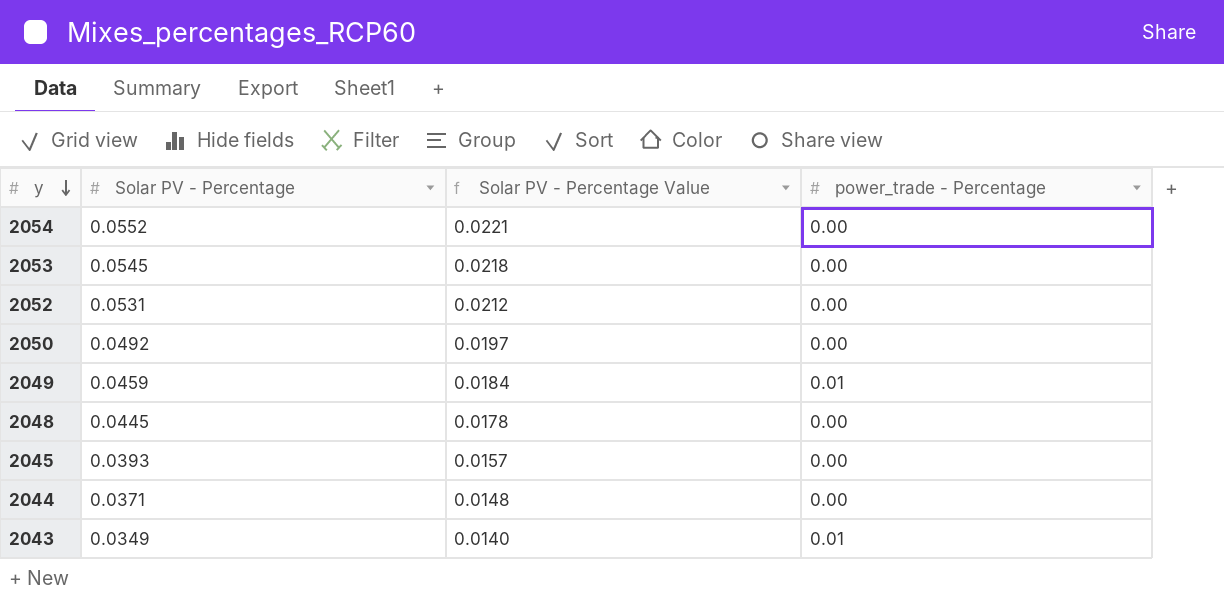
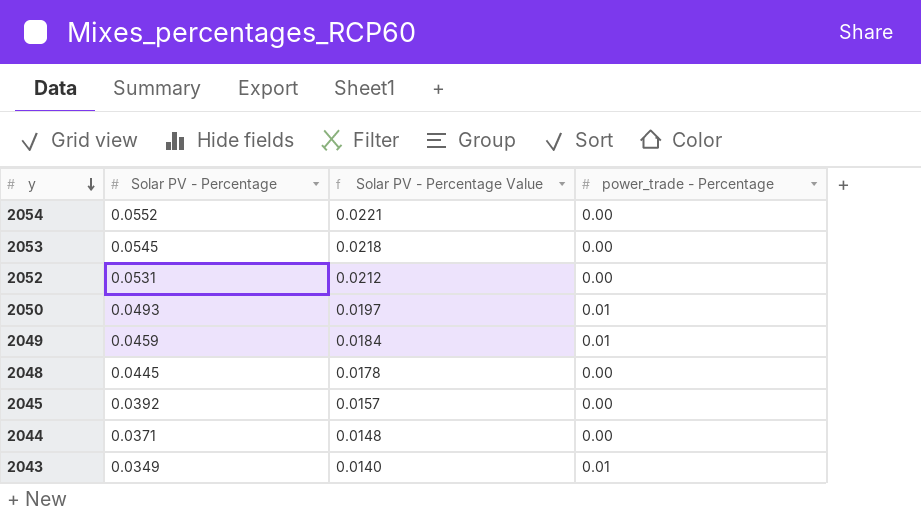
2050 | Solar PV - Percentage: 0.0492 -> 0.0493
2050 | power_trade - Percentage: 0.00 -> 0.01
2045 | Solar PV - Percentage: 0.0393 -> 0.0392

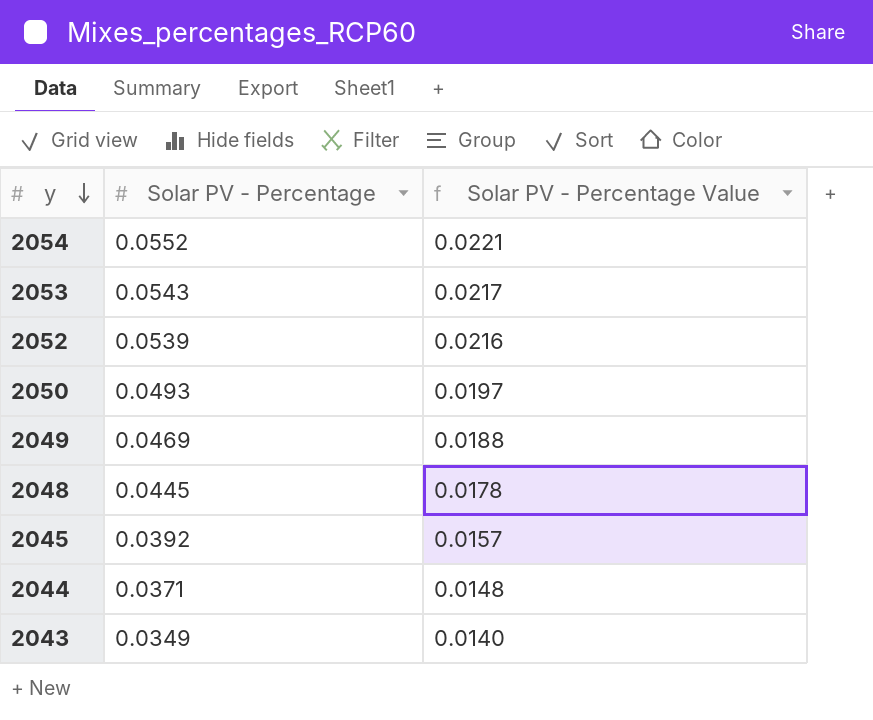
column power_trade - Percentage | position: 4 -> none
2053 | Solar PV - Percentage: 0.0545 -> 0.0543
2053 | Solar PV - Percentage Value: 0.0218 -> 0.0217
2052 | Solar PV - Percentage: 0.0531 -> 0.0539
2052 | Solar PV - Percentage Value: 0.0212 -> 0.0216
2049 | Solar PV - Percentage: 0.0459 -> 0.0469
2049 | Solar PV - Percentage Value: 0.0184 -> 0.0188

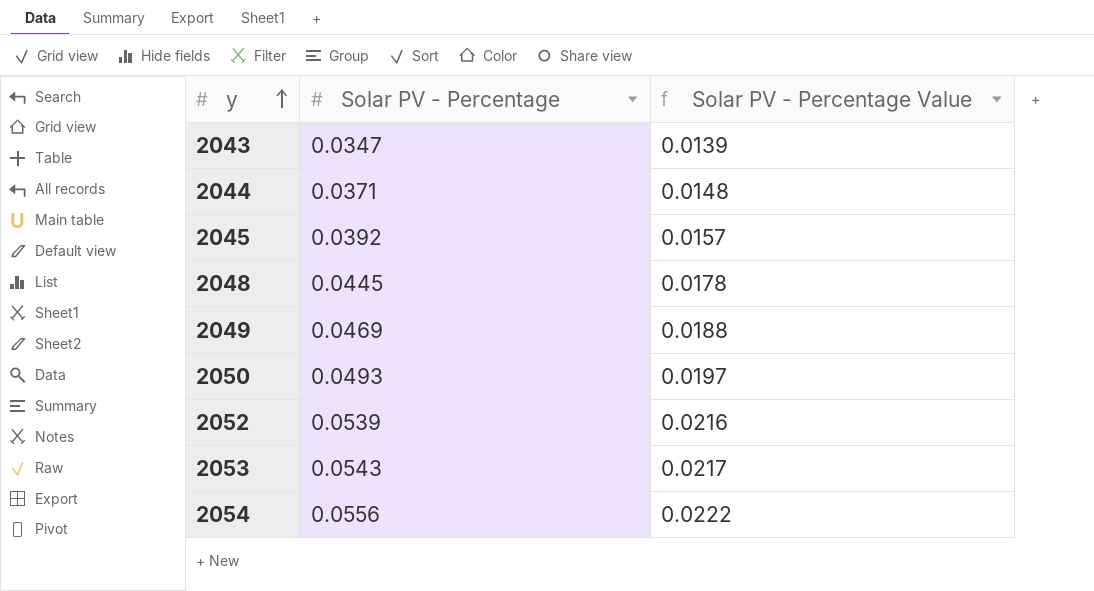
row order: y descending -> y ascending
2043 | Solar PV - Percentage: 0.0349 -> 0.0347
2043 | Solar PV - Percentage Value: 0.0140 -> 0.0139
2054 | Solar PV - Percentage: 0.0552 -> 0.0556
2054 | Solar PV - Percentage Value: 0.0221 -> 0.0222

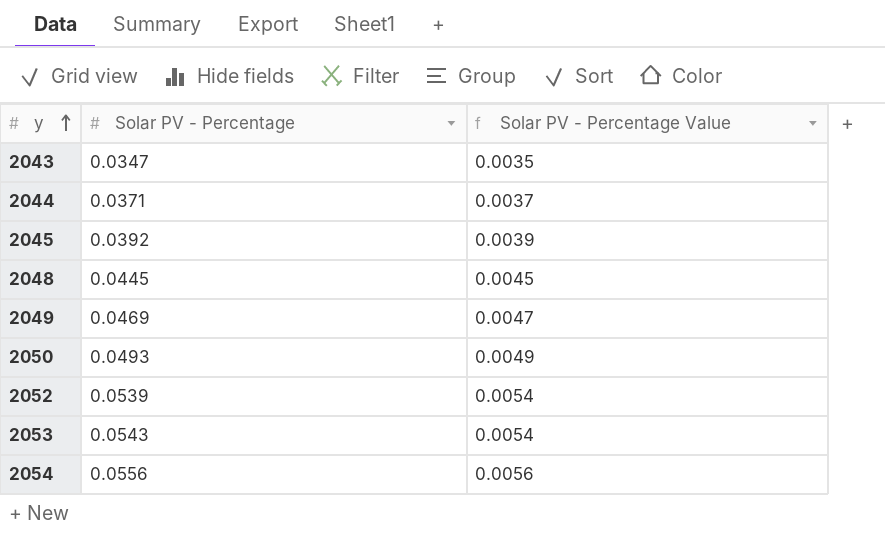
column Solar PV - Percentage Value | formula: [Solar PV - Percentage] * 0.4 -> [Solar PV - Percentage] * 0.1

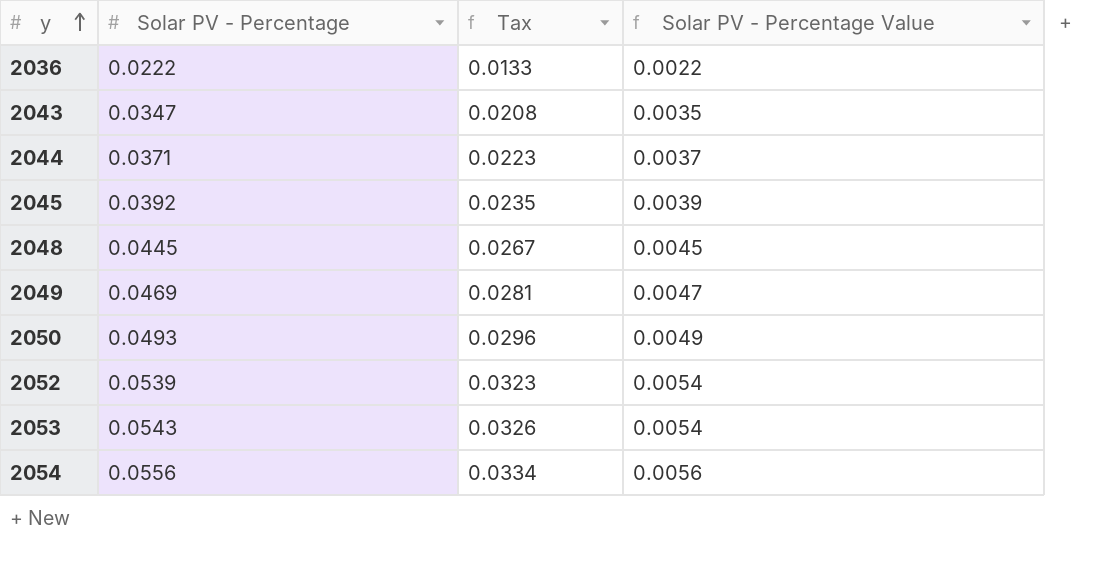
column Tax | formula: none -> [Solar PV - Percentage] * 0.6
row 2036: none -> 0.0222 | 0.0133 | 0.0022

